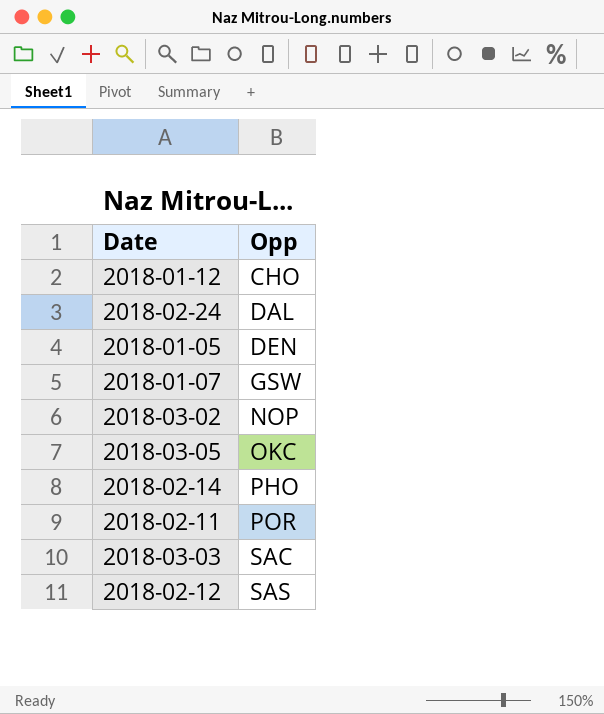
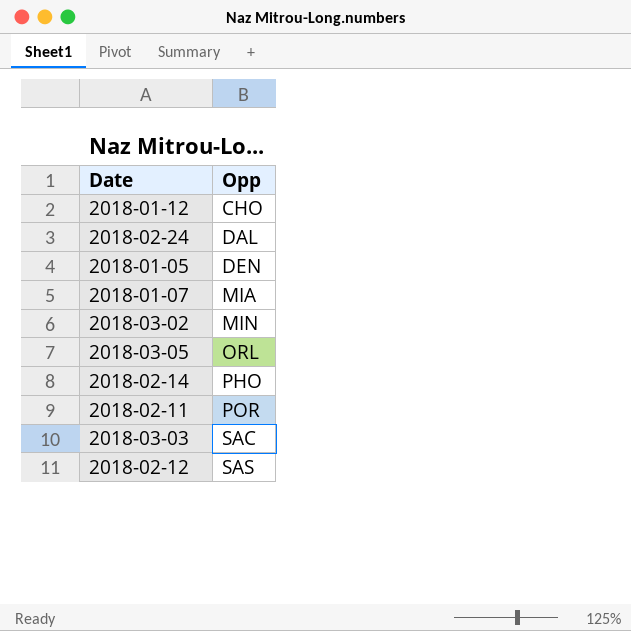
2018-01-07 | Opp: GSW -> MIA
2018-03-02 | Opp: NOP -> MIN
2018-03-05 | Opp: OKC -> ORL

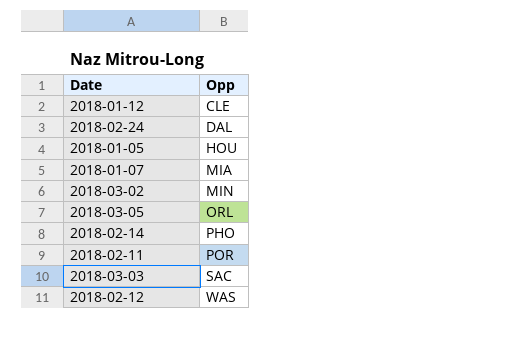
2018-01-12 | Opp: CHO -> CLE
2018-01-05 | Opp: DEN -> HOU
2018-02-12 | Opp: SAS -> WAS

